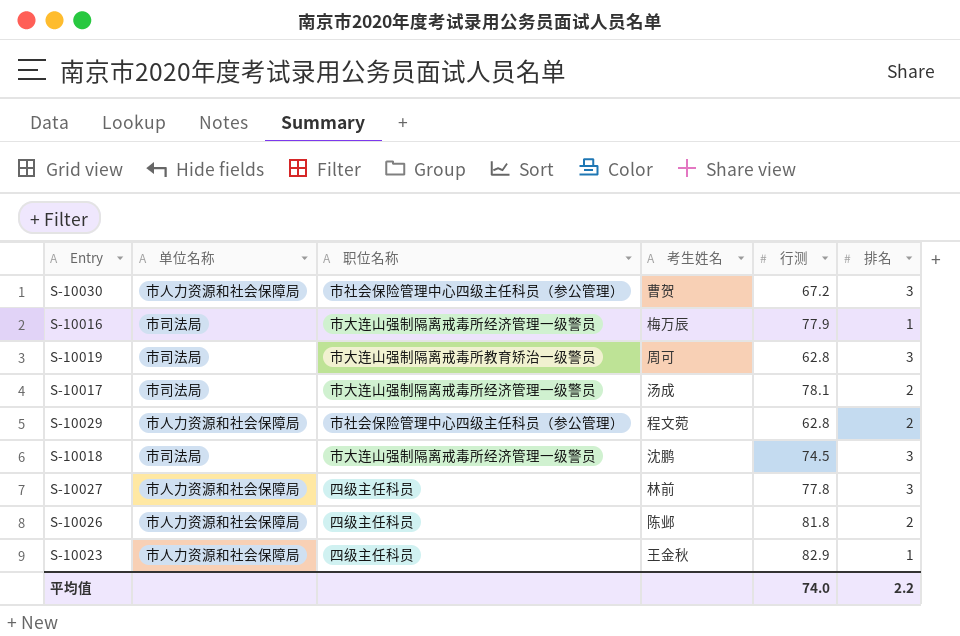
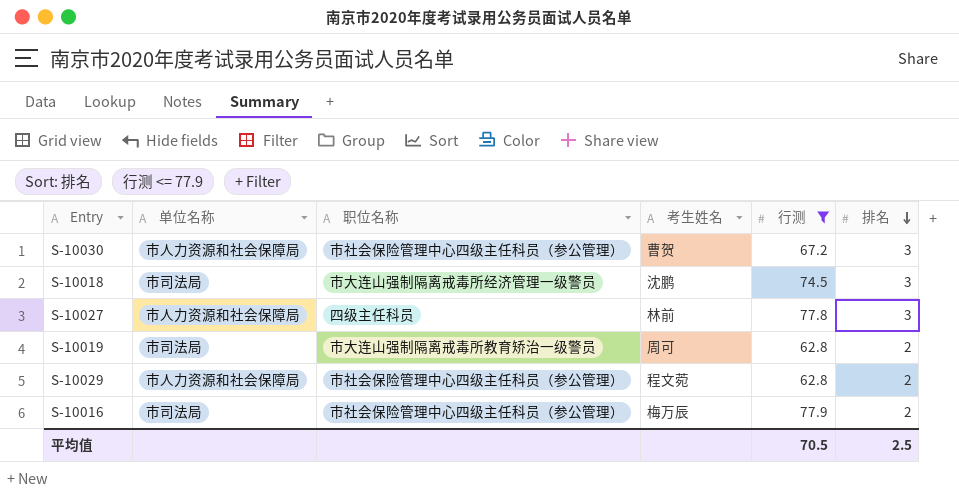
filter: none -> 行测 <= 77.9
row order: none -> 排名 descending
S-10019 | 排名: 3 -> 2
S-10016 | 职位名称: 市大连山强制隔离戒毒所经济管理一级警员 -> 市社会保险管理中心四级主任科员（参公管理）
S-10016 | 排名: 1 -> 2
平均值 | 行测: 74.0 -> 70.5
平均值 | 排名: 2.2 -> 2.5

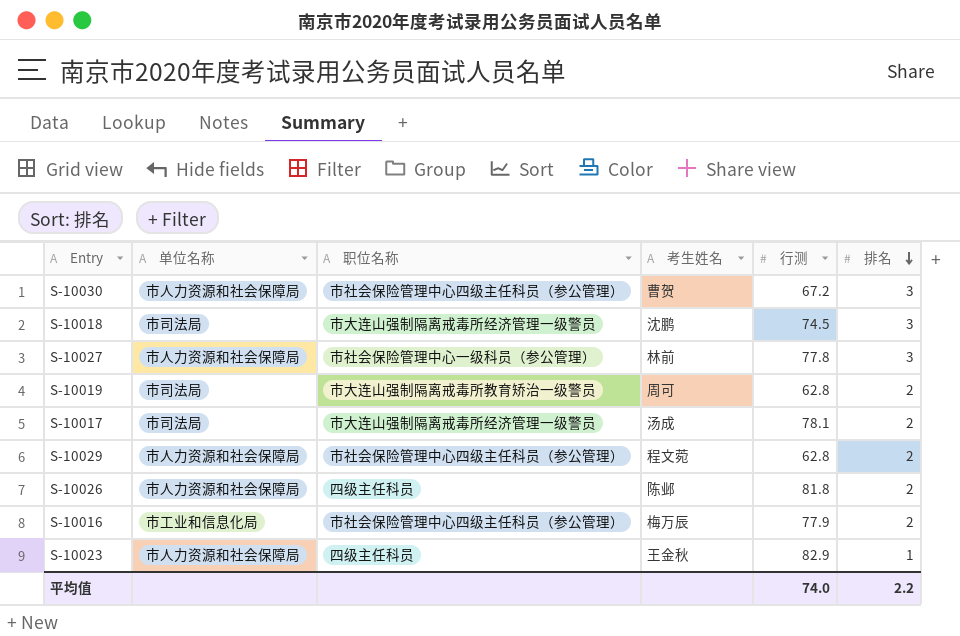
filter: 行测 <= 77.9 -> none
S-10027 | 职位名称: 四级主任科员 -> 市社会保险管理中心一级科员（参公管理）
S-10016 | 单位名称: 市司法局 -> 市工业和信息化局
平均值 | 行测: 70.5 -> 74.0
平均值 | 排名: 2.5 -> 2.2

